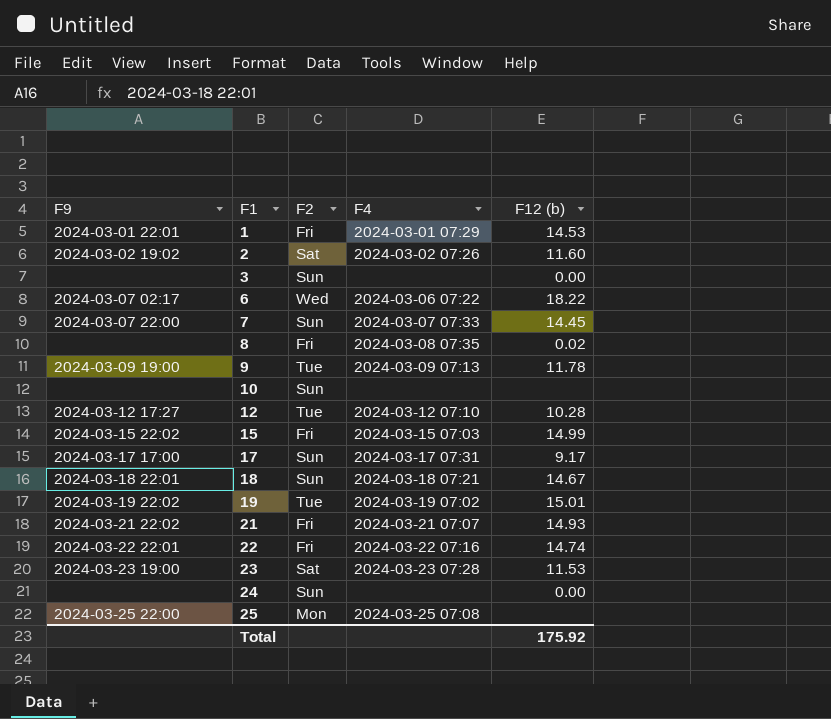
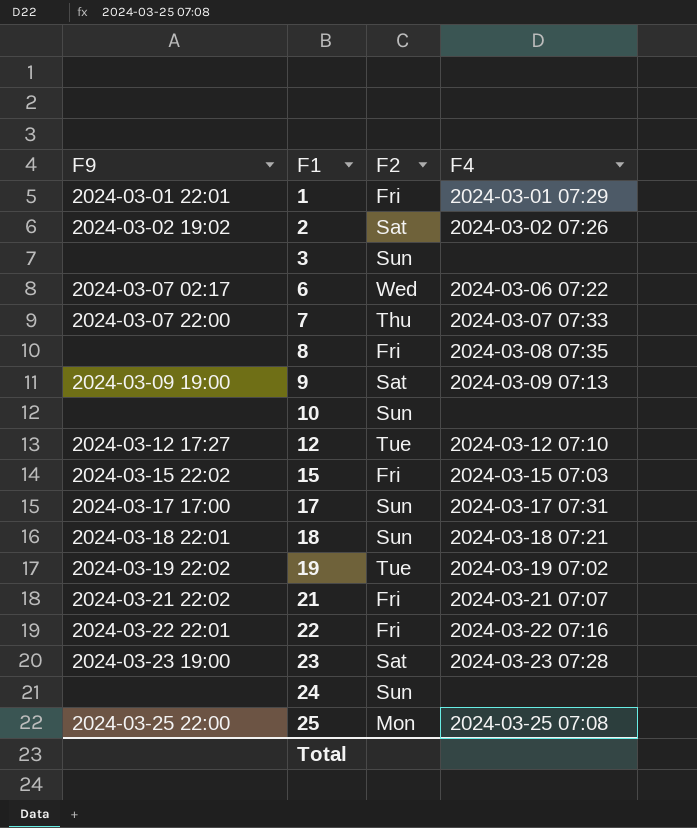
column F12 (b) | position: 5 -> none
7 | F2: Sun -> Thu
9 | F2: Tue -> Sat

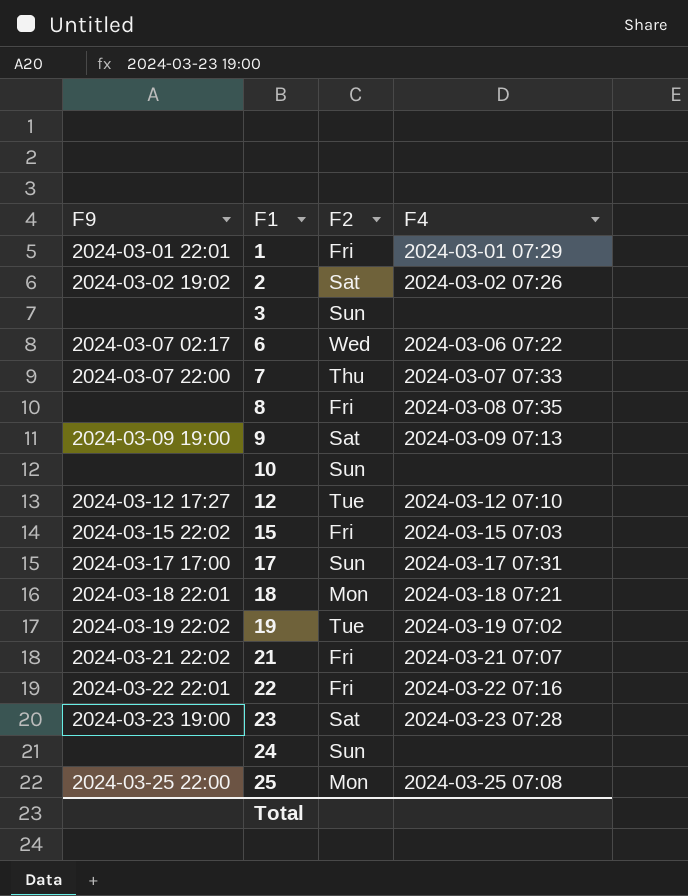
18 | F2: Sun -> Mon

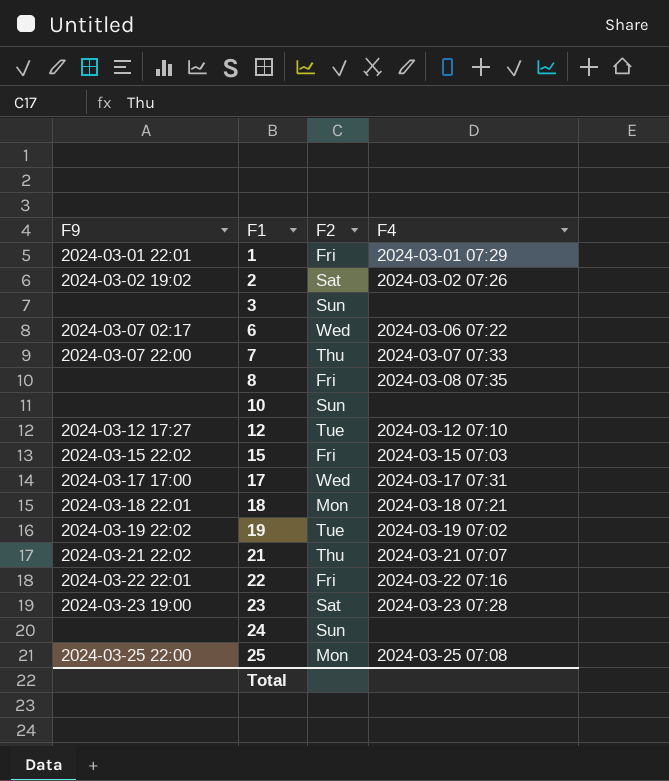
row 9: 2024-03-09 19:00 | Sat | 2024-03-09 07:13 -> none
17 | F2: Sun -> Wed
21 | F2: Fri -> Thu

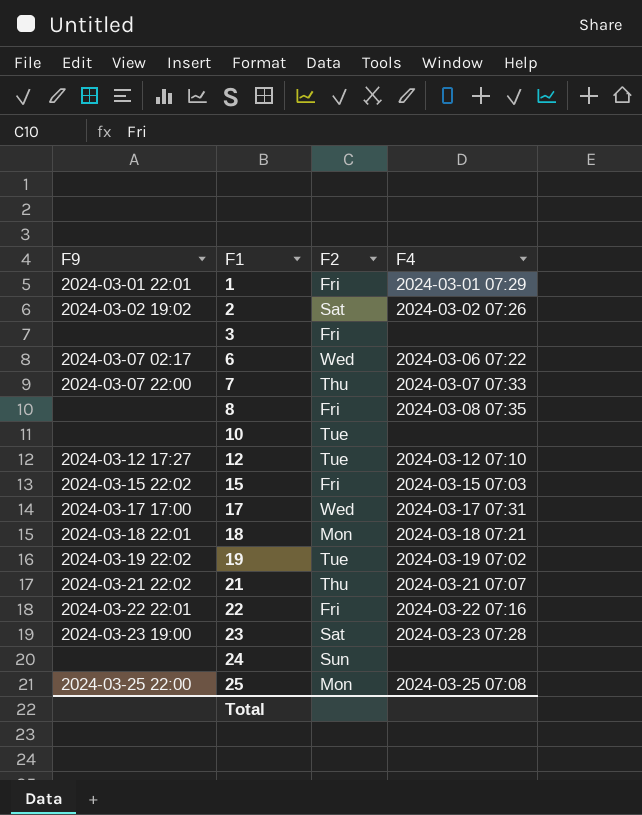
3 | F2: Sun -> Fri
10 | F2: Sun -> Tue

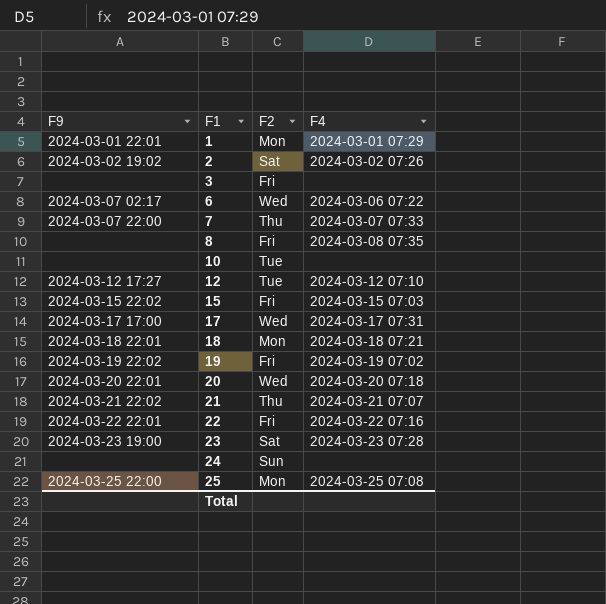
1 | F2: Fri -> Mon
19 | F2: Tue -> Fri
row 20: none -> 2024-03-20 22:01 | Wed | 2024-03-20 07:18

